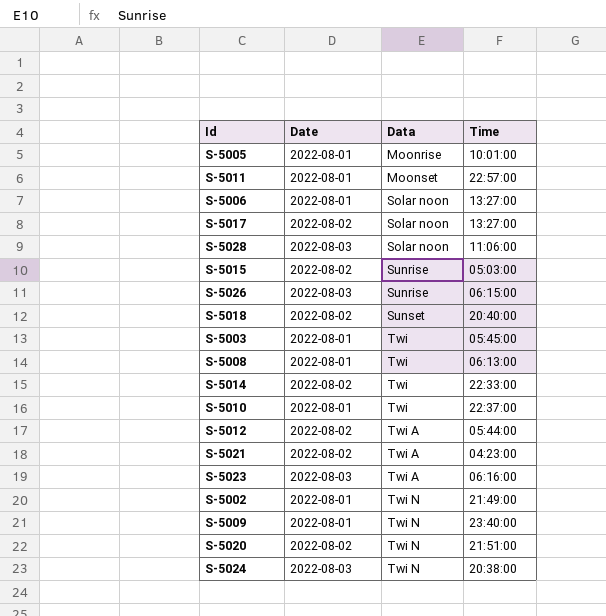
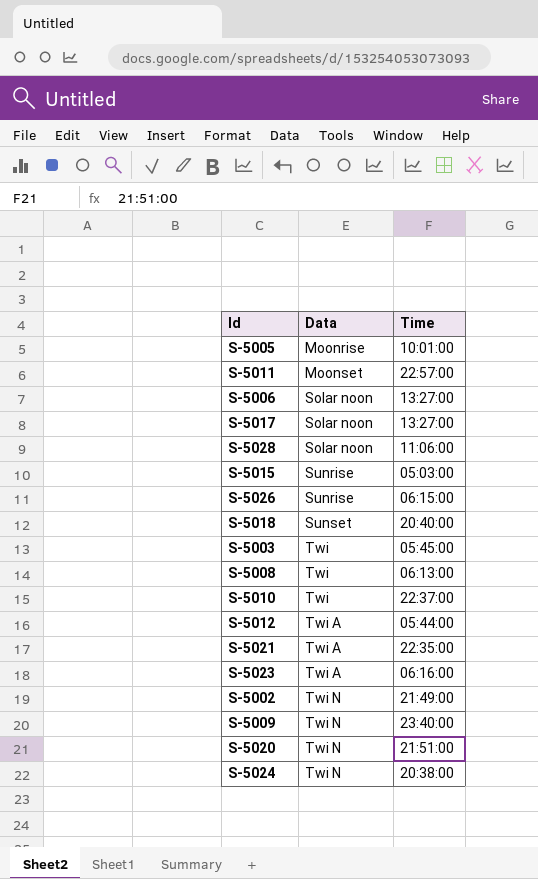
column Date | position: 2 -> none
row S-5014: 2022-08-02 | Twi | 22:33:00 -> none
S-5021 | Time: 04:23:00 -> 22:35:00

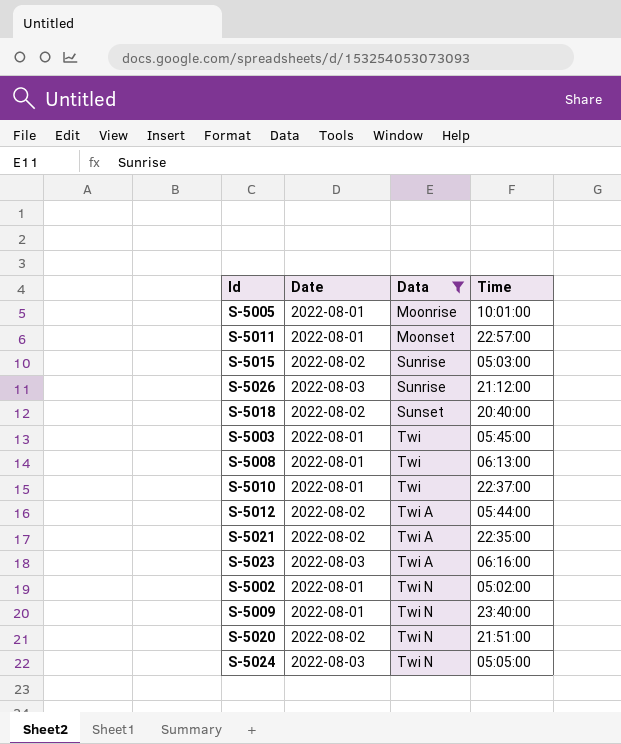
filter: none -> Data != Solar noon
column Date | position: none -> 2
S-5026 | Time: 06:15:00 -> 21:12:00
S-5002 | Time: 21:49:00 -> 05:02:00
S-5024 | Time: 20:38:00 -> 05:05:00

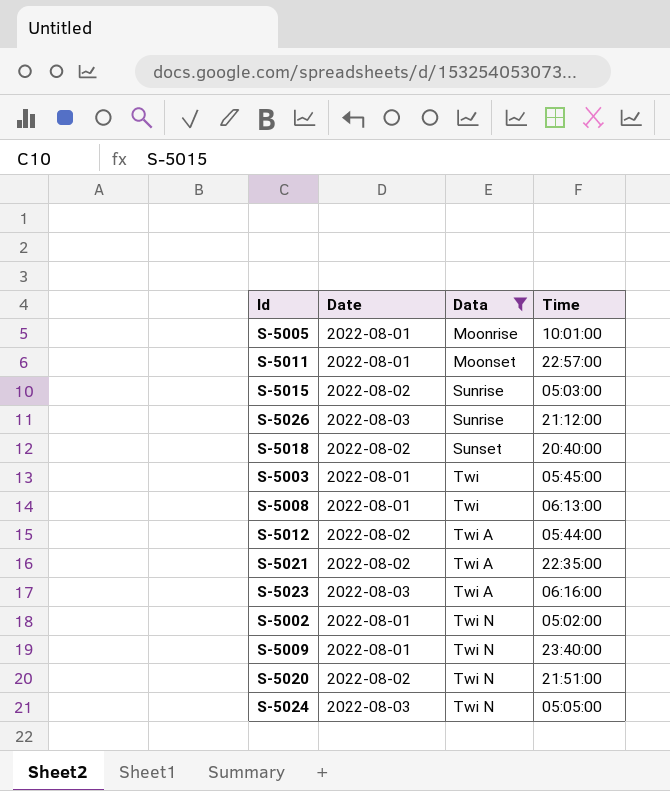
row S-5010: 2022-08-01 | Twi | 22:37:00 -> none

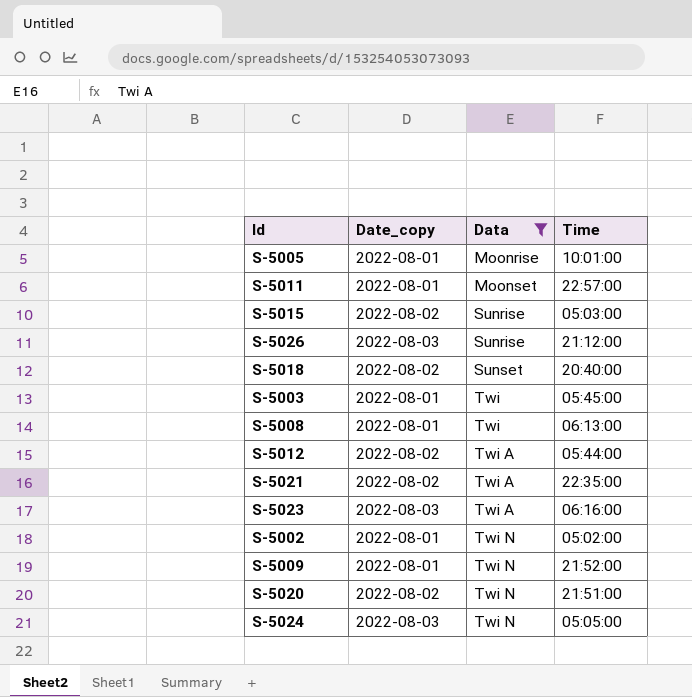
column name: Date -> Date_copy
S-5009 | Time: 23:40:00 -> 21:52:00

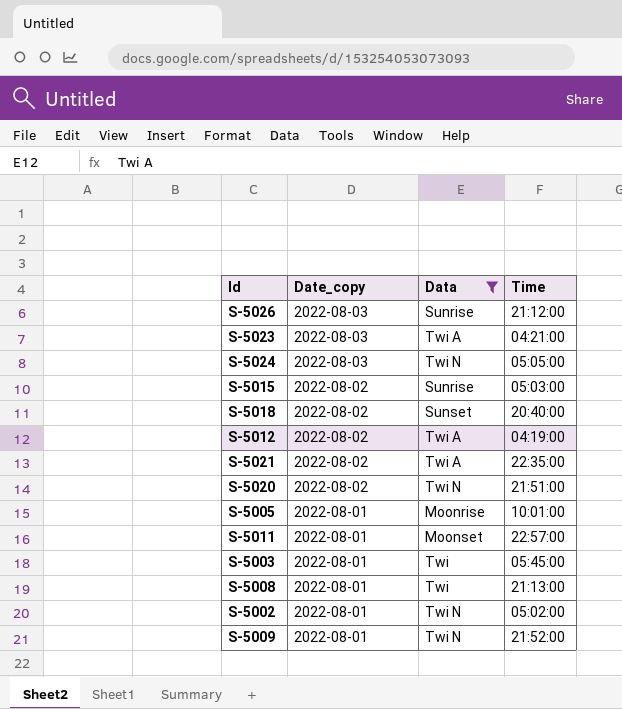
row order: Data ascending -> Date_copy descending
S-5023 | Time: 06:16:00 -> 04:21:00
S-5012 | Time: 05:44:00 -> 04:19:00
S-5008 | Time: 06:13:00 -> 21:13:00

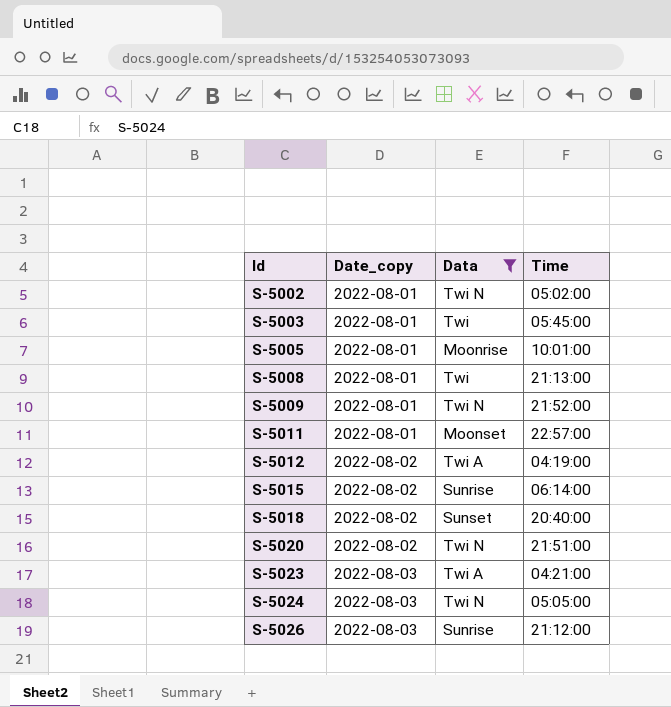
row order: Date_copy descending -> Id ascending
row S-5021: 2022-08-02 | Twi A | 22:35:00 -> none
S-5015 | Time: 05:03:00 -> 06:14:00

